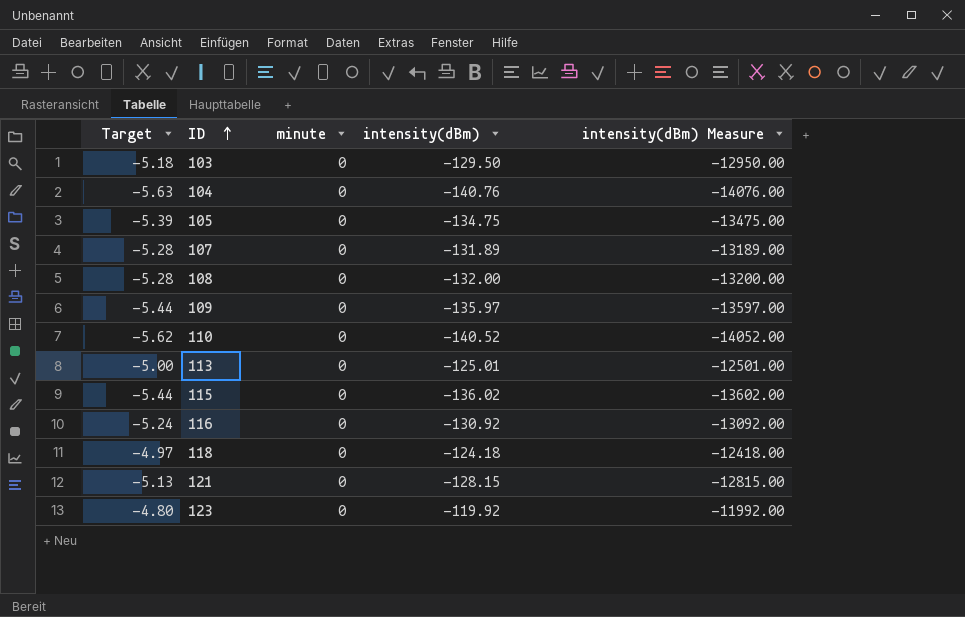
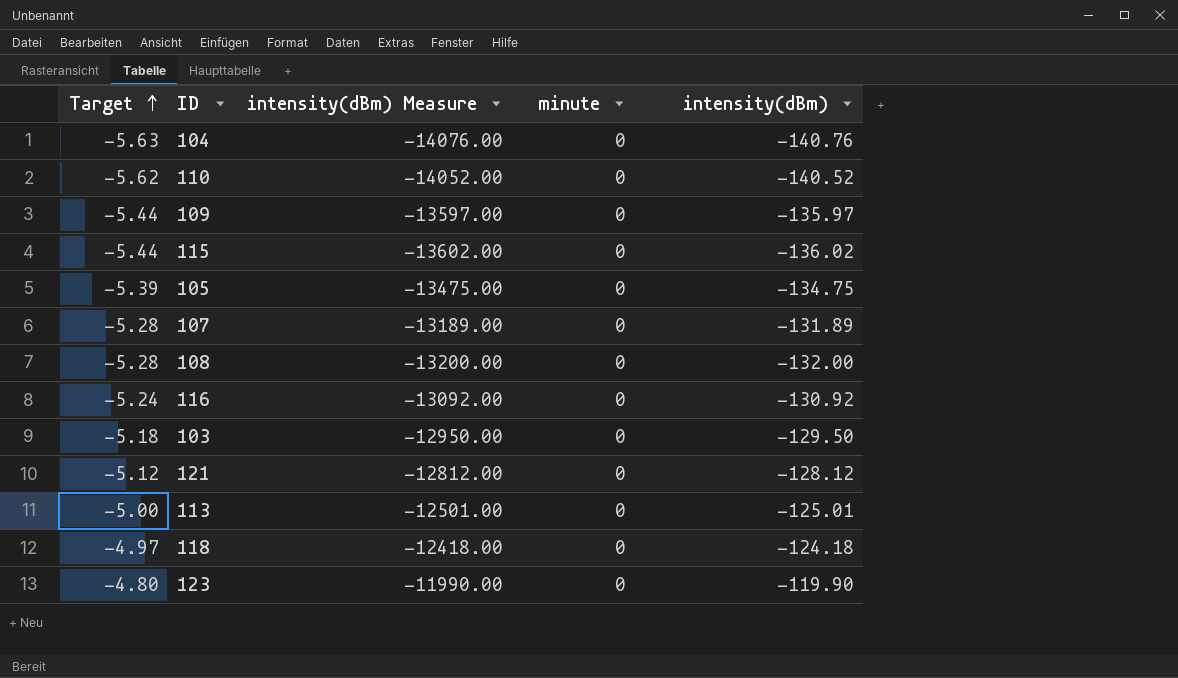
row order: ID ascending -> Target ascending
column intensity(dBm) Measure | position: 5 -> 3
121 | Target: -5.13 -> -5.12
121 | intensity(dBm) Measure: -12815.00 -> -12812.00
121 | intensity(dBm): -128.15 -> -128.12
123 | intensity(dBm) Measure: -11992.00 -> -11990.00
123 | intensity(dBm): -119.92 -> -119.90

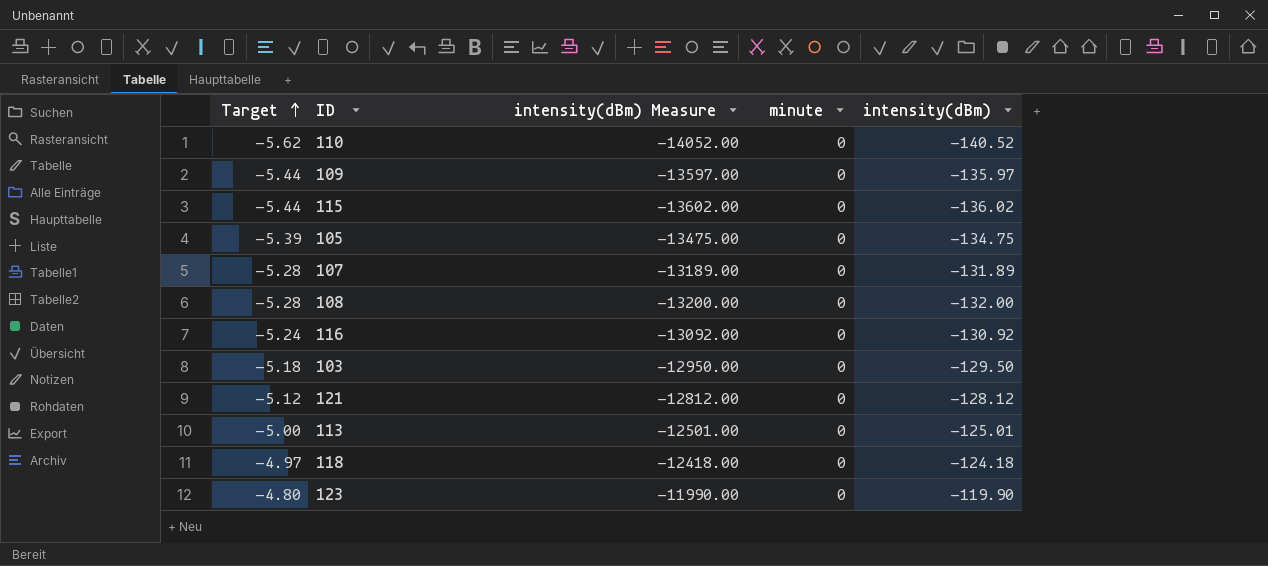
row 104: -5.63 | -14076.00 | 0 | -140.76 -> none

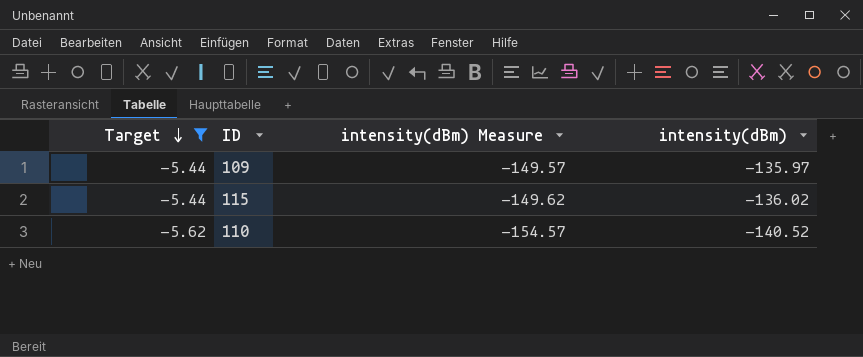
filter: none -> Target <= -5.44
row order: Target ascending -> Target descending
column minute | position: 4 -> none
column intensity(dBm) Measure | formula: [intensity(dBm)] * 100 -> [intensity(dBm)] * 1.1

